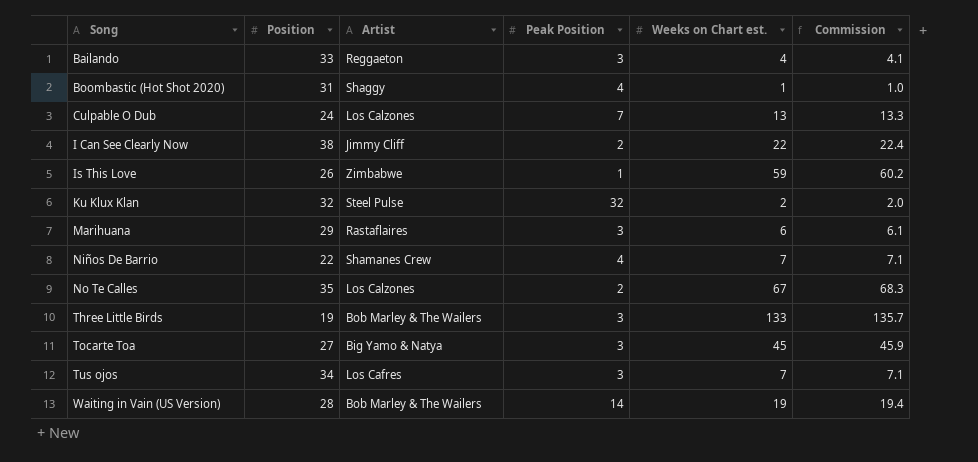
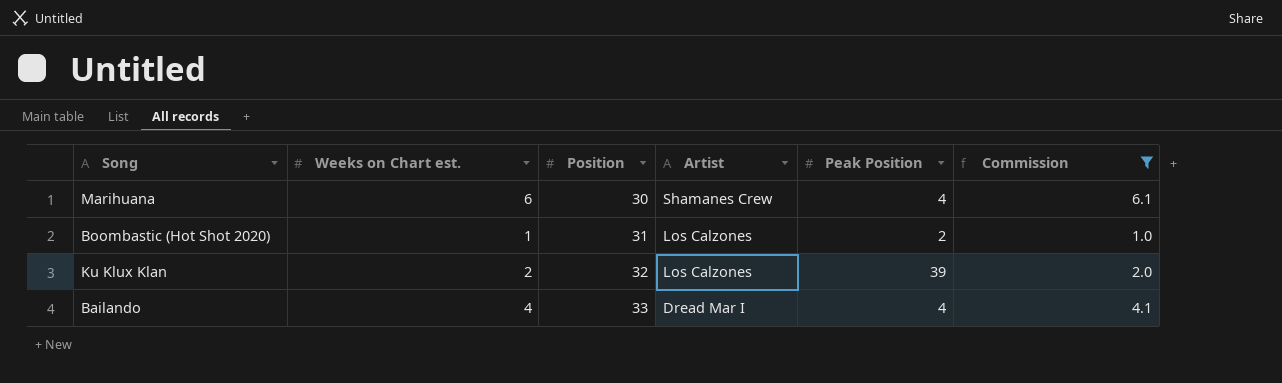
filter: none -> Commission <= 6.1
row order: Song ascending -> Position ascending
column Weeks on Chart est. | position: 5 -> 2
Marihuana | Position: 29 -> 30
Marihuana | Artist: Rastaflaires -> Shamanes Crew
Marihuana | Peak Position: 3 -> 4
Boombastic (Hot Shot 2020) | Artist: Shaggy -> Los Calzones
Boombastic (Hot Shot 2020) | Peak Position: 4 -> 2
Ku Klux Klan | Artist: Steel Pulse -> Los Calzones
Ku Klux Klan | Peak Position: 32 -> 39
Bailando | Artist: Reggaeton -> Dread Mar I
Bailando | Peak Position: 3 -> 4

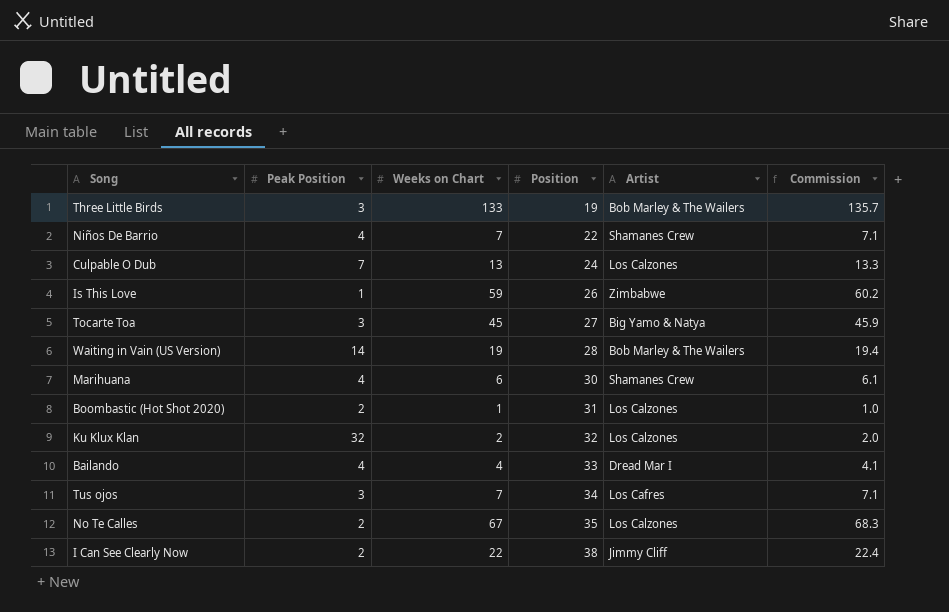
filter: Commission <= 6.1 -> none
column Peak Position | position: 5 -> 2
column name: Weeks on Chart est. -> Weeks on Chart
Ku Klux Klan | Peak Position: 39 -> 32

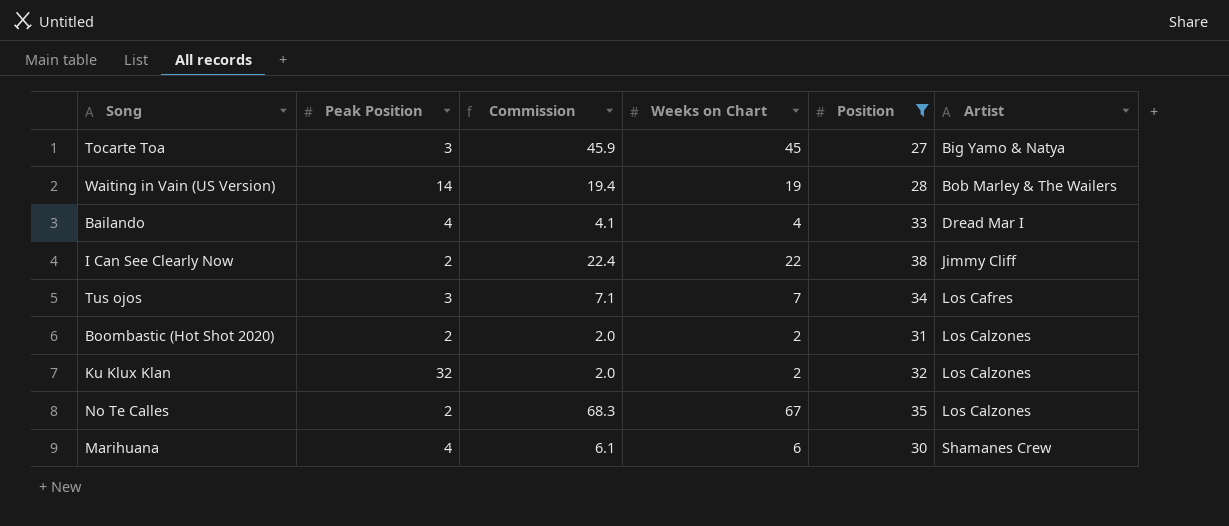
filter: none -> Position >= 27
row order: Position ascending -> Artist ascending
column Commission | position: 6 -> 3
Boombastic (Hot Shot 2020) | Commission: 1.0 -> 2.0
Boombastic (Hot Shot 2020) | Weeks on Chart: 1 -> 2

